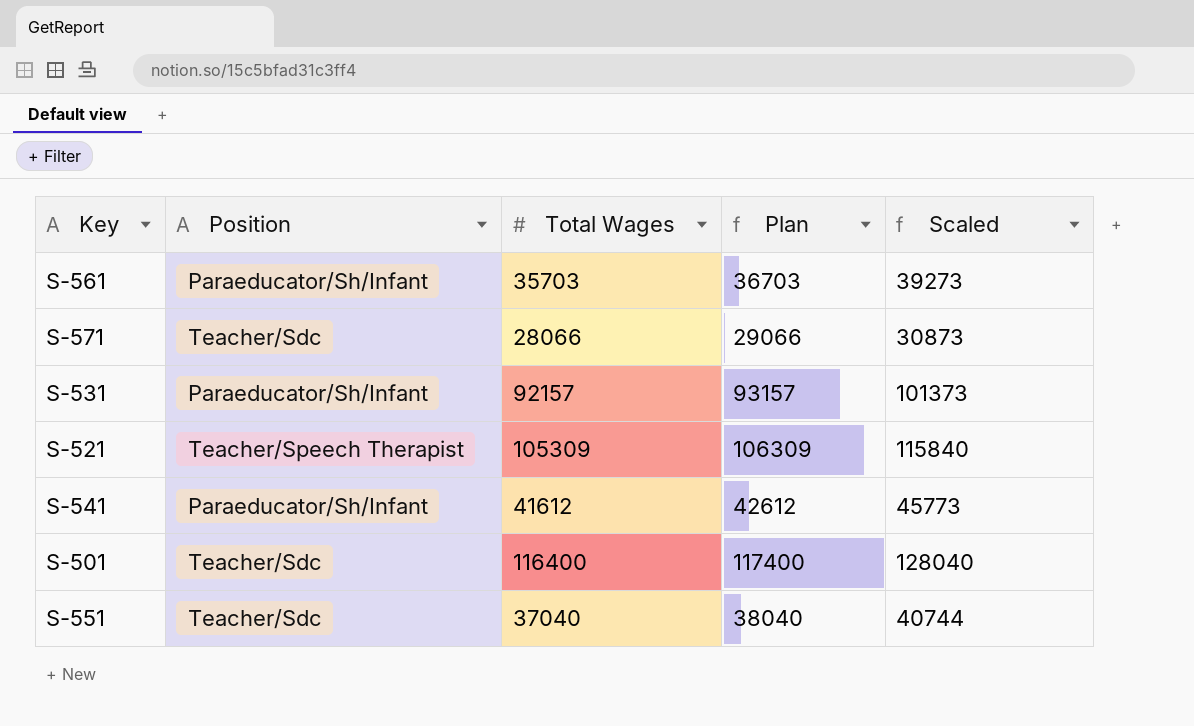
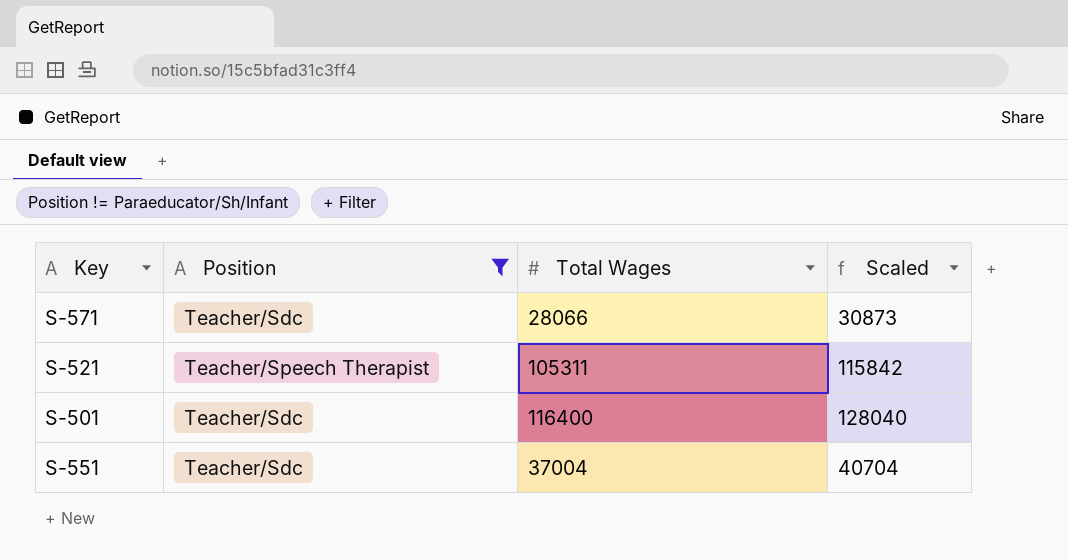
filter: none -> Position != Paraeducator/Sh/Infant
column Plan | formula: [Total Wages] + 1000 -> none
S-521 | Total Wages: 105309 -> 105311
S-521 | Scaled: 115840 -> 115842
S-551 | Total Wages: 37040 -> 37004
S-551 | Scaled: 40744 -> 40704

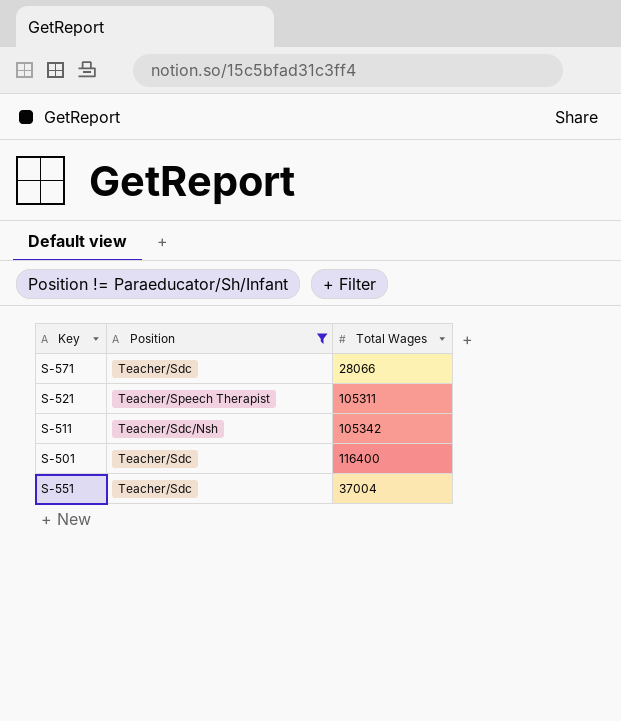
column Scaled | formula: [Total Wages] * 1.1 -> none
row S-511: none -> Teacher/Sdc/Nsh | 105342

